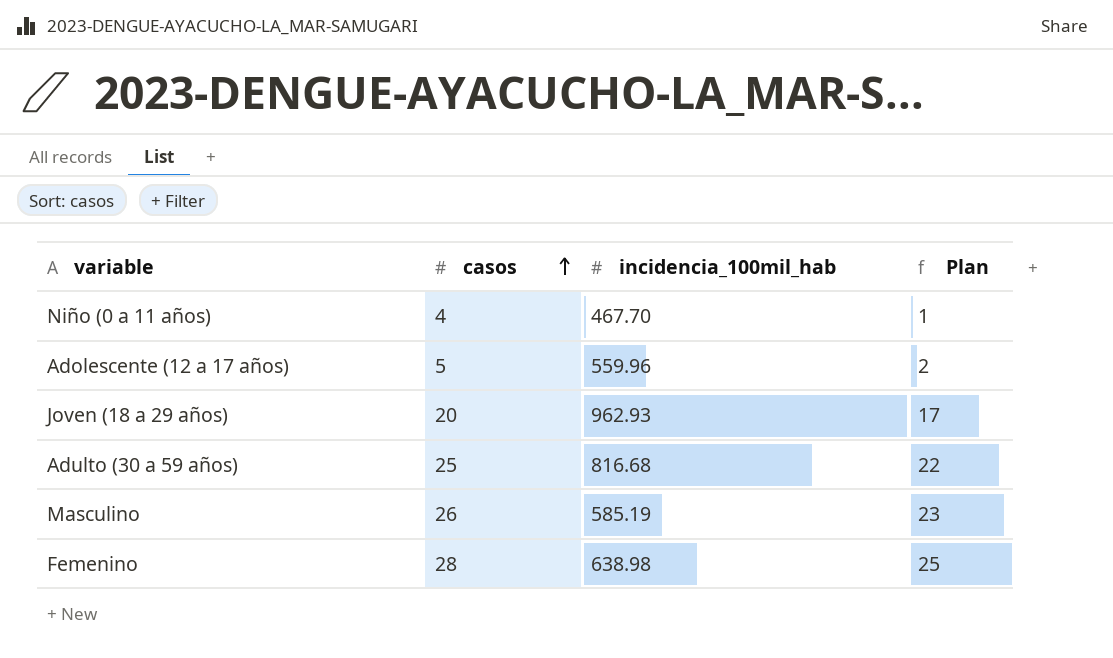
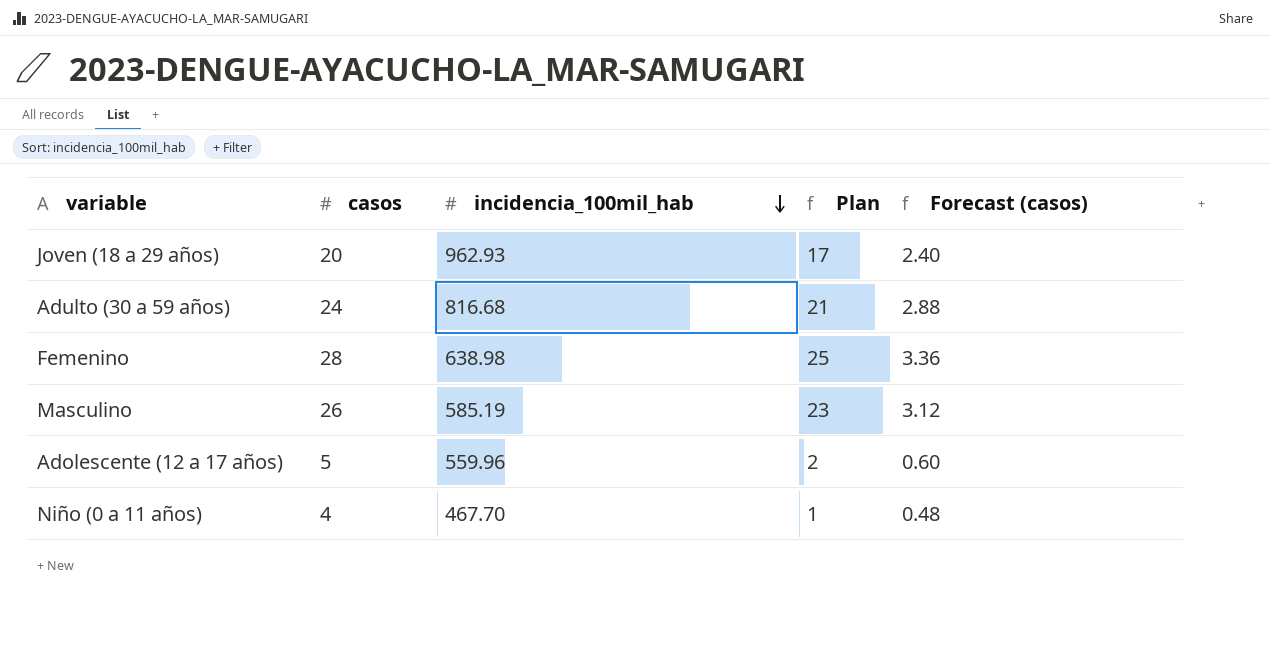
row order: casos ascending -> incidencia_100mil_hab descending
column Forecast (casos) | formula: none -> [casos] * 0.12
Adulto (30 a 59 años) | casos: 25 -> 24
Adulto (30 a 59 años) | Plan: 22 -> 21

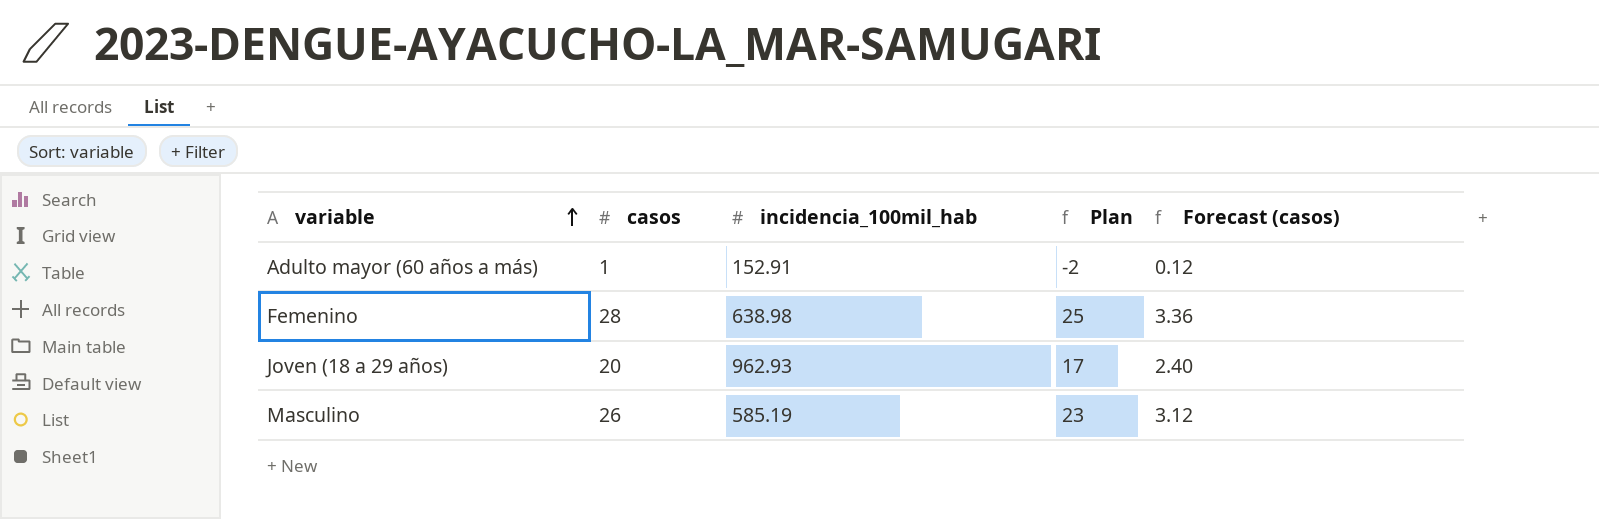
row order: incidencia_100mil_hab descending -> variable ascending
row Adulto (30 a 59 años): 24 | 816.68 | 21 | 2.88 -> none
row Adolescente (12 a 17 años): 5 | 559.96 | 2 | 0.60 -> none
row Niño (0 a 11 años): 4 | 467.70 | 1 | 0.48 -> none
row Adulto mayor (60 años a más): none -> 1 | 152.91 | -2 | 0.12

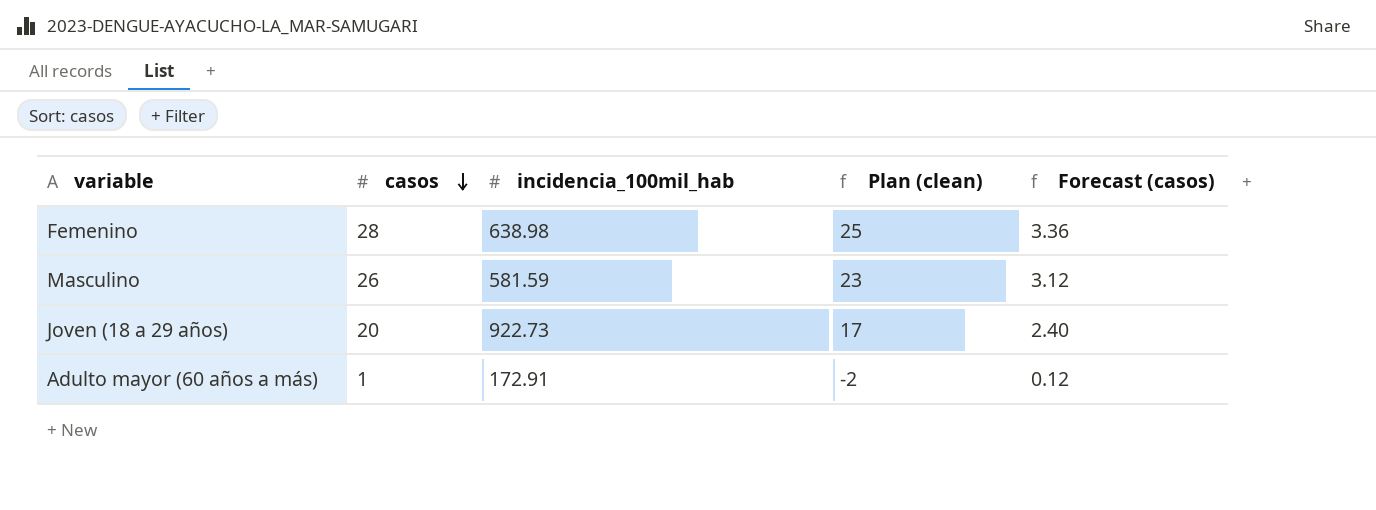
row order: variable ascending -> casos descending
column name: Plan -> Plan (clean)
Masculino | incidencia_100mil_hab: 585.19 -> 581.59
Joven (18 a 29 años) | incidencia_100mil_hab: 962.93 -> 922.73
Adulto mayor (60 años a más) | incidencia_100mil_hab: 152.91 -> 172.91

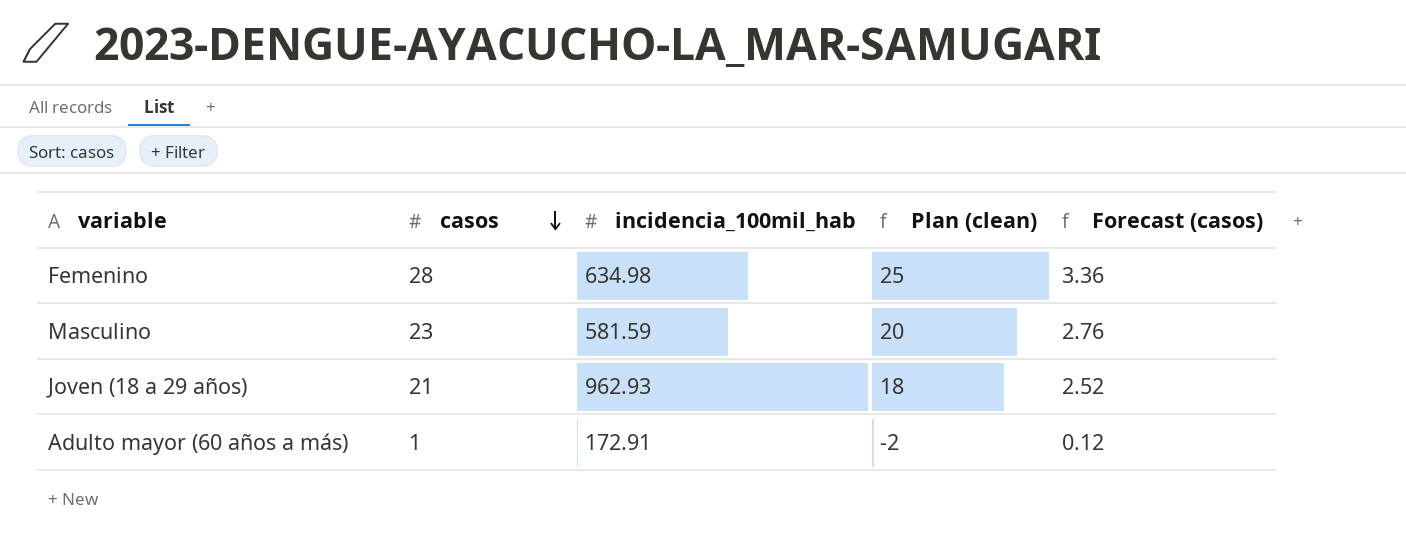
Femenino | incidencia_100mil_hab: 638.98 -> 634.98
Masculino | casos: 26 -> 23
Masculino | Plan (clean): 23 -> 20
Masculino | Forecast (casos): 3.12 -> 2.76
Joven (18 a 29 años) | casos: 20 -> 21
Joven (18 a 29 años) | incidencia_100mil_hab: 922.73 -> 962.93
Joven (18 a 29 años) | Plan (clean): 17 -> 18
Joven (18 a 29 años) | Forecast (casos): 2.40 -> 2.52

